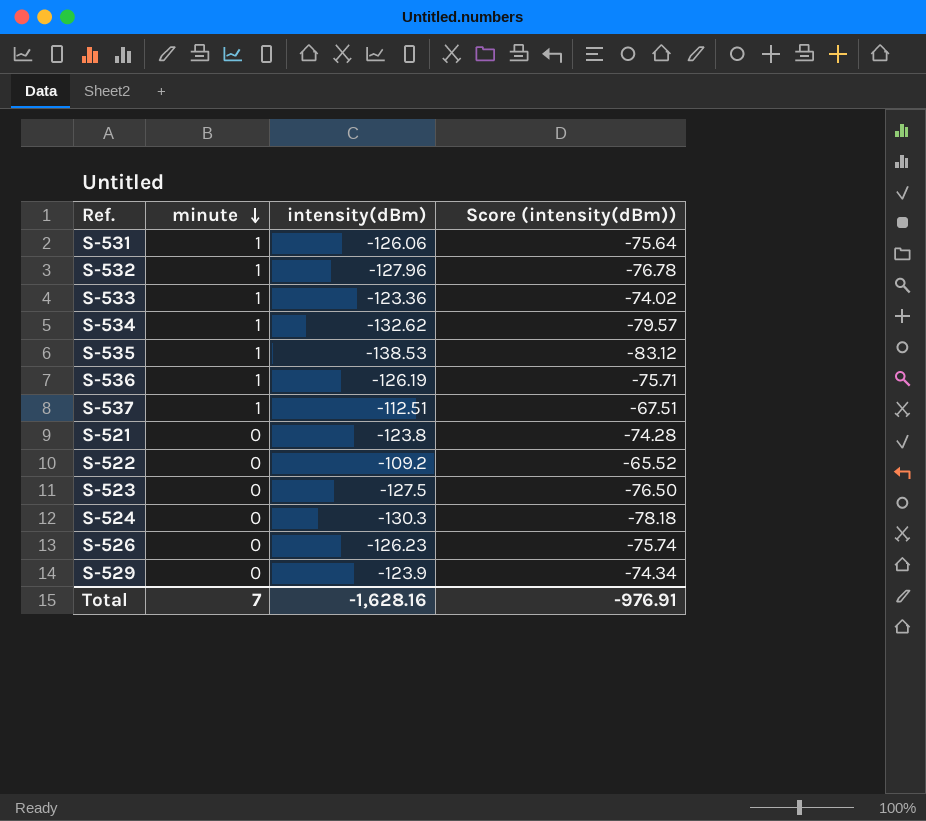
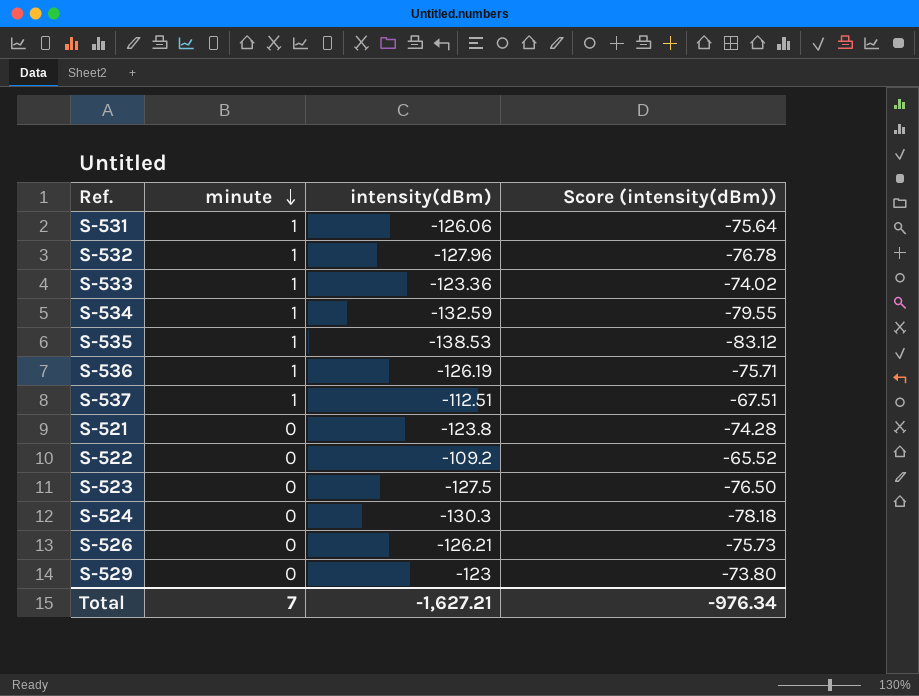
S-534 | intensity(dBm): -132.62 -> -132.59
S-534 | Score (intensity(dBm)): -79.57 -> -79.55
S-526 | intensity(dBm): -126.23 -> -126.21
S-526 | Score (intensity(dBm)): -75.74 -> -75.73
S-529 | intensity(dBm): -123.9 -> -123
S-529 | Score (intensity(dBm)): -74.34 -> -73.80
Total | intensity(dBm): -1,628.16 -> -1,627.21
Total | Score (intensity(dBm)): -976.91 -> -976.34

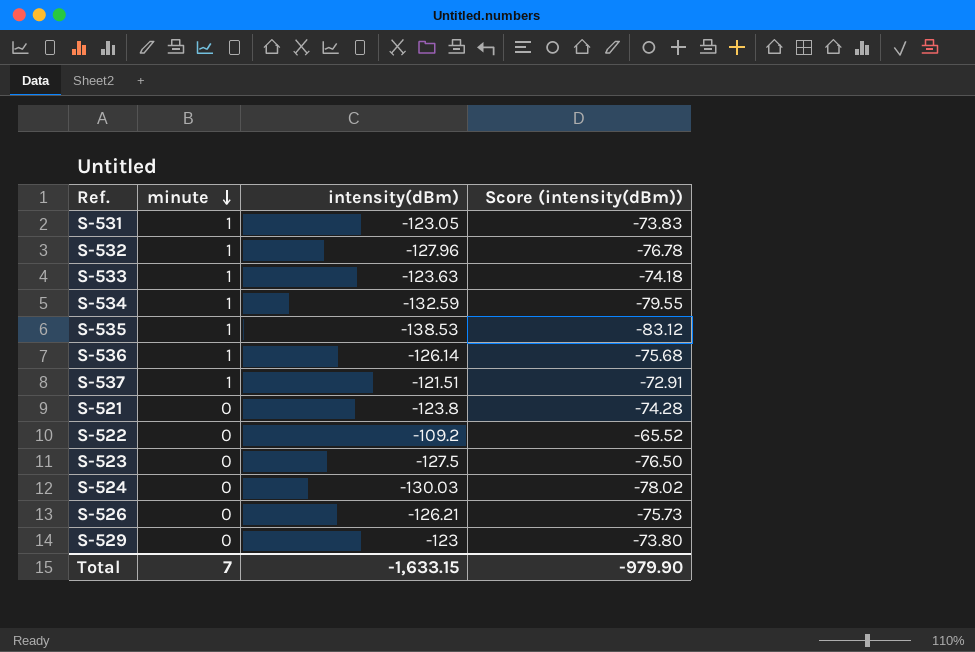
S-531 | intensity(dBm): -126.06 -> -123.05
S-531 | Score (intensity(dBm)): -75.64 -> -73.83
S-533 | intensity(dBm): -123.36 -> -123.63
S-533 | Score (intensity(dBm)): -74.02 -> -74.18
S-536 | intensity(dBm): -126.19 -> -126.14
S-536 | Score (intensity(dBm)): -75.71 -> -75.68
S-537 | intensity(dBm): -112.51 -> -121.51
S-537 | Score (intensity(dBm)): -67.51 -> -72.91
S-524 | intensity(dBm): -130.3 -> -130.03
S-524 | Score (intensity(dBm)): -78.18 -> -78.02
Total | intensity(dBm): -1,627.21 -> -1,633.15
Total | Score (intensity(dBm)): -976.34 -> -979.90

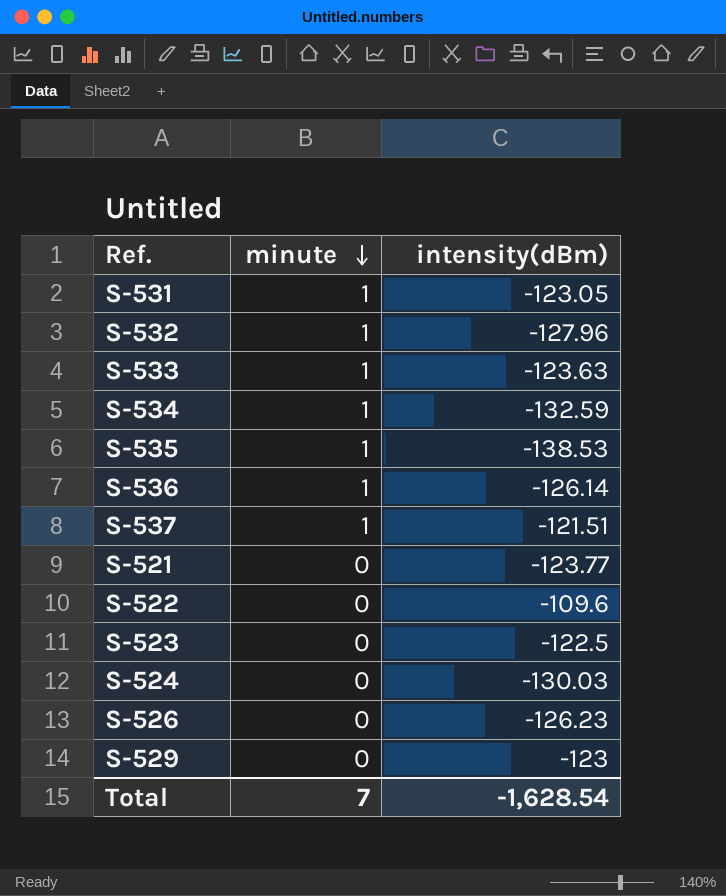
column Score (intensity(dBm)) | formula: [intensity(dBm)] * 0.6 -> none
S-521 | intensity(dBm): -123.8 -> -123.77
S-522 | intensity(dBm): -109.2 -> -109.6
S-523 | intensity(dBm): -127.5 -> -122.5
S-526 | intensity(dBm): -126.21 -> -126.23
Total | intensity(dBm): -1,633.15 -> -1,628.54

